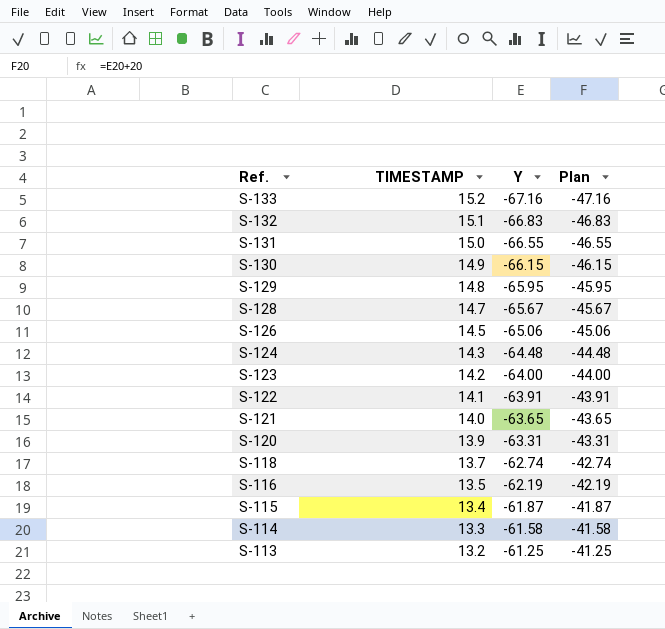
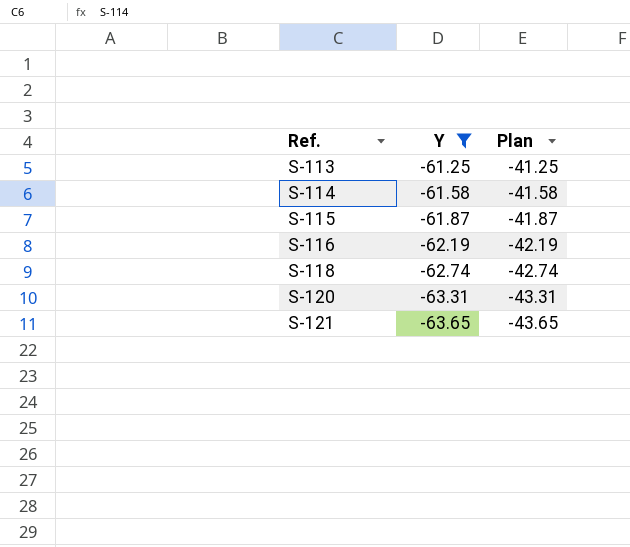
filter: none -> Y >= -63.65
row order: Ref. descending -> Ref. ascending
column TIMESTAMP | position: 2 -> none

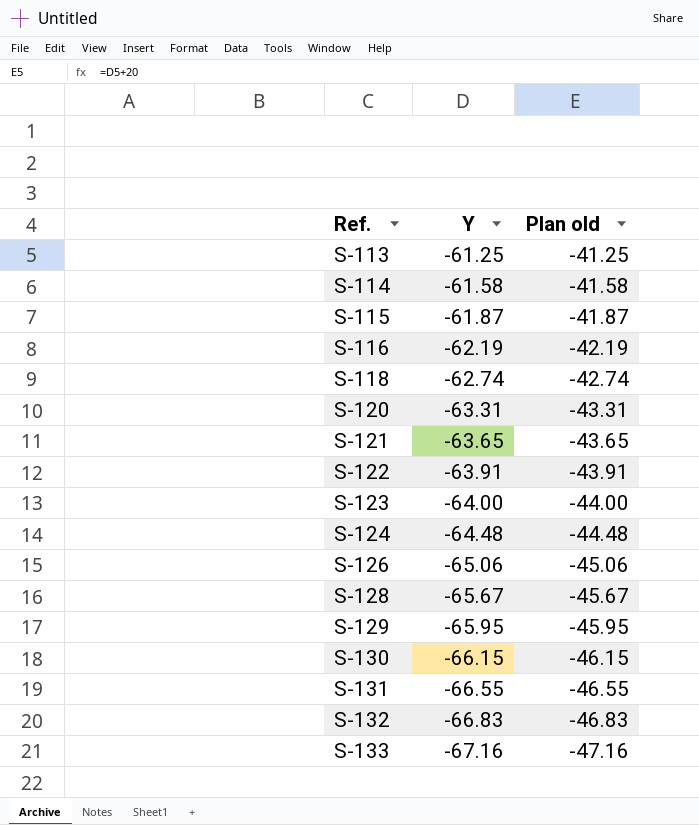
filter: Y >= -63.65 -> none
column name: Plan -> Plan old

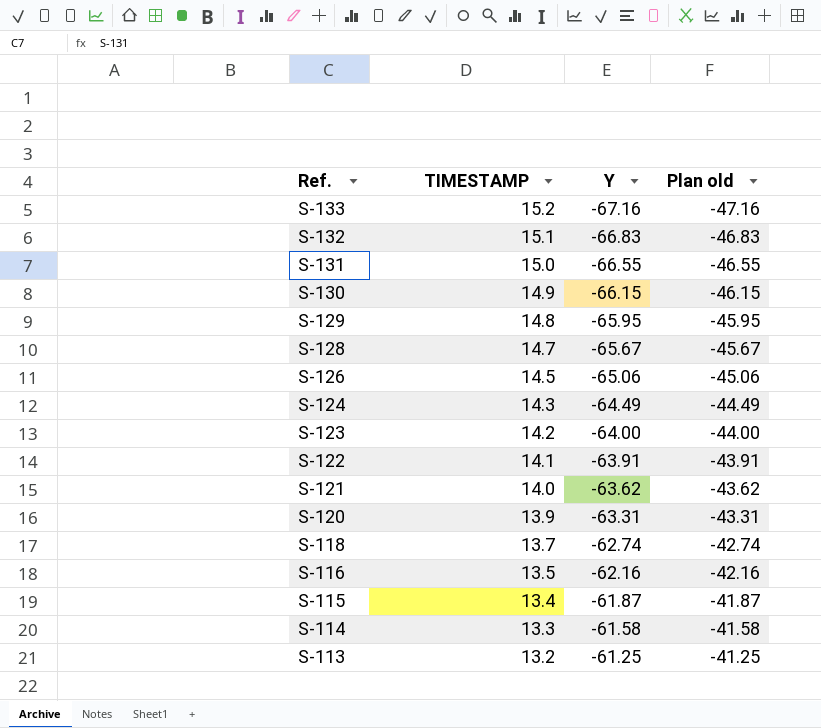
row order: Ref. ascending -> Ref. descending
column TIMESTAMP | position: none -> 2
S-124 | Y: -64.48 -> -64.49
S-124 | Plan old: -44.48 -> -44.49
S-121 | Y: -63.65 -> -63.62
S-121 | Plan old: -43.65 -> -43.62
S-116 | Y: -62.19 -> -62.16
S-116 | Plan old: -42.19 -> -42.16

